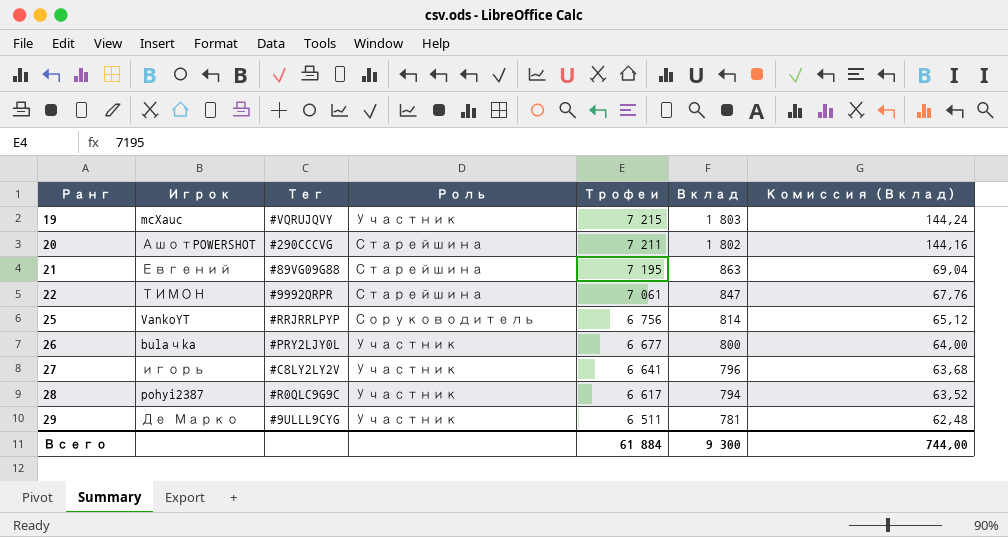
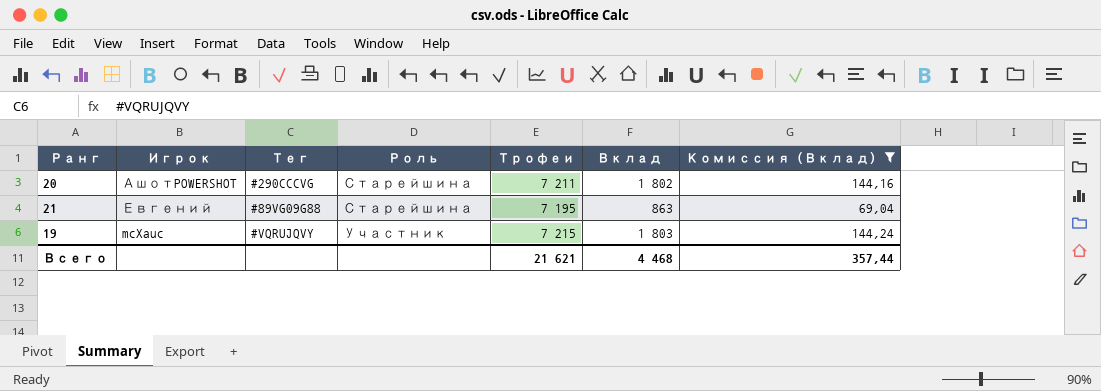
filter: none -> Комиссия (Вклад) >= 69,04
row order: Ранг ascending -> Роль ascending
Всего | Трофеи: 61 884 -> 21 621
Всего | Вклад: 9 300 -> 4 468
Всего | Комиссия (Вклад): 744,00 -> 357,44

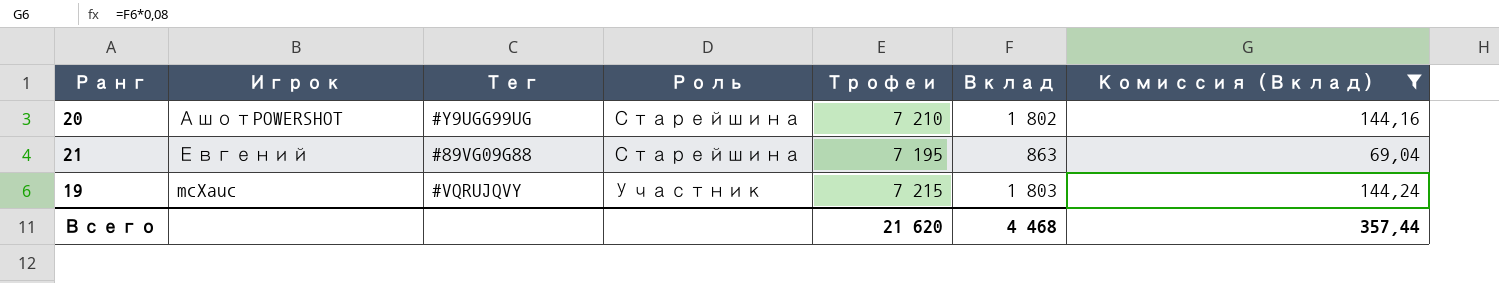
20 | Тег: #290CCCVG -> #Y9UGG99UG
20 | Трофеи: 7 211 -> 7 210
Всего | Трофеи: 21 621 -> 21 620

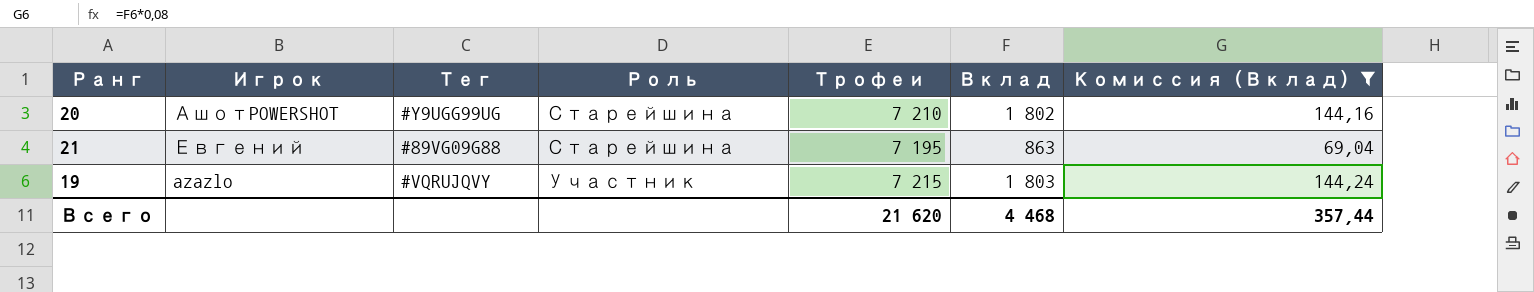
19 | Игрок: mcXauc -> azazlo

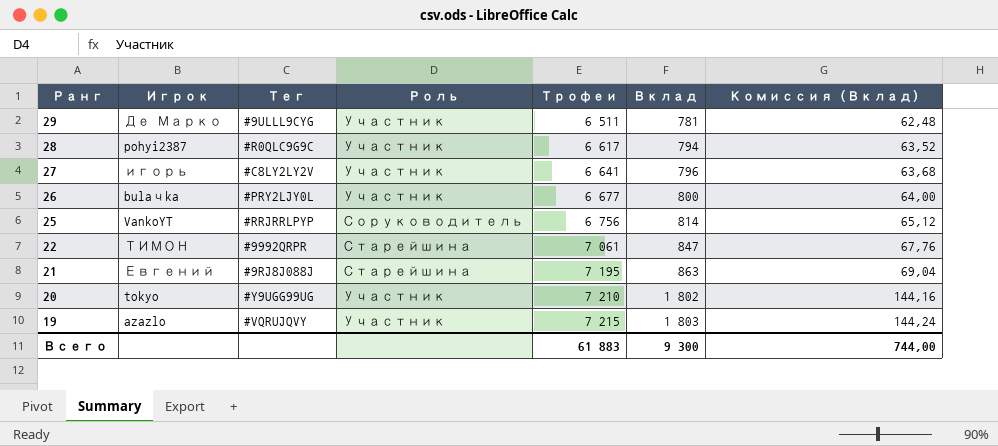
filter: Комиссия (Вклад) >= 69,04 -> none
row order: Роль ascending -> Ранг descending
21 | Тег: #89VG09G88 -> #9RJ8J088J
20 | Игрок: АшотPOWERSHOT -> tokyo
20 | Роль: Старейшина -> Участник
Всего | Трофеи: 21 620 -> 61 883
Всего | Вклад: 4 468 -> 9 300
Всего | Комиссия (Вклад): 357,44 -> 744,00

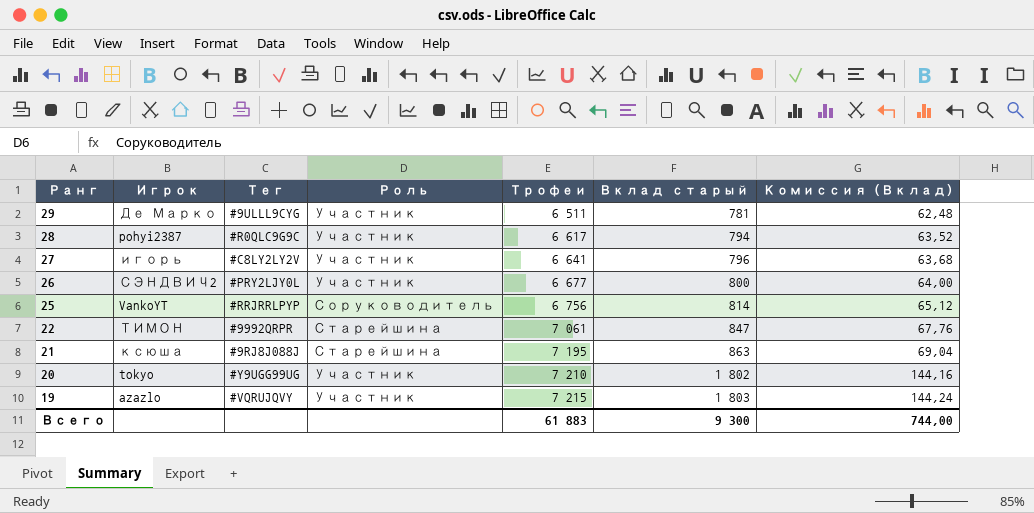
column name: Вклад -> Вклад старый
26 | Игрок: bulaчka -> СЭНДВИЧ2
21 | Игрок: Евгений -> ксюша

